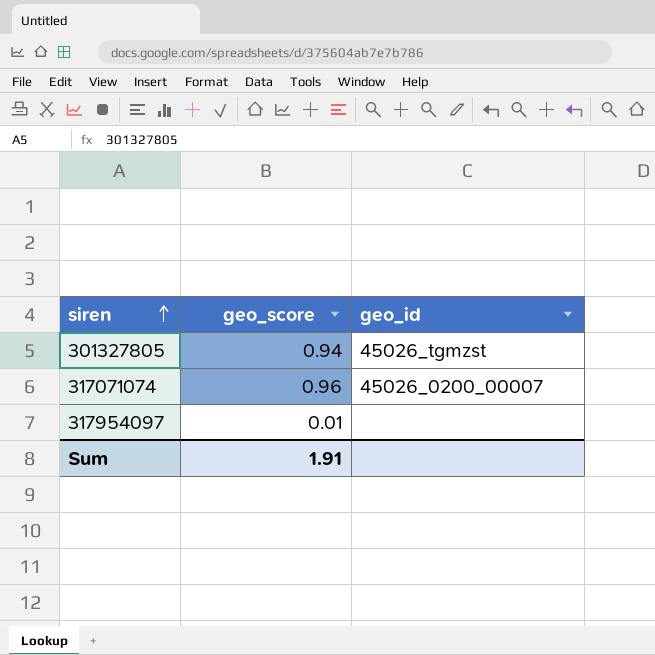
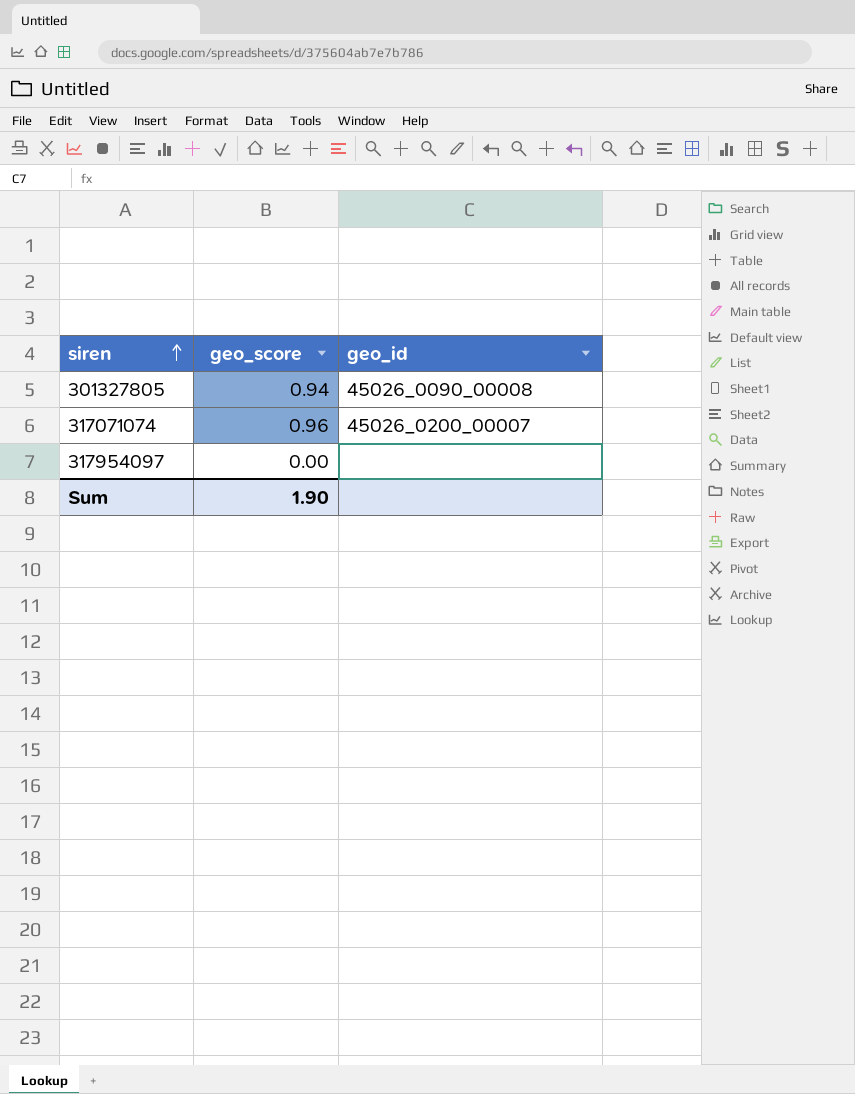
301327805 | geo_id: 45026_tgmzst -> 45026_0090_00008
317954097 | geo_score: 0.01 -> 0.00
Sum | geo_score: 1.91 -> 1.90

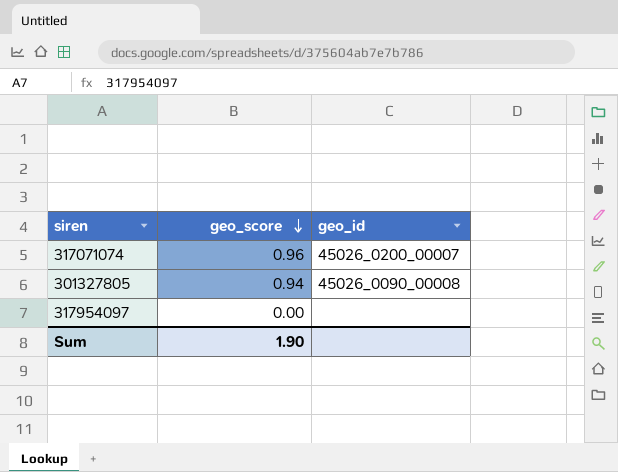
row order: siren ascending -> geo_score descending

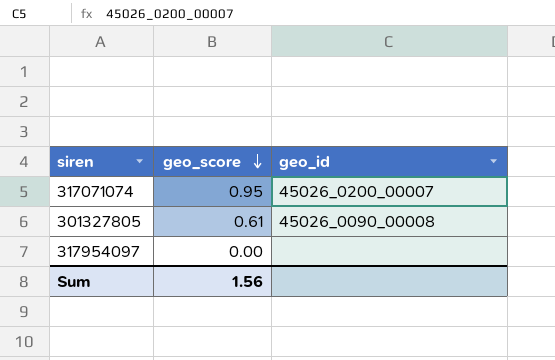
317071074 | geo_score: 0.96 -> 0.95
301327805 | geo_score: 0.94 -> 0.61
Sum | geo_score: 1.90 -> 1.56

